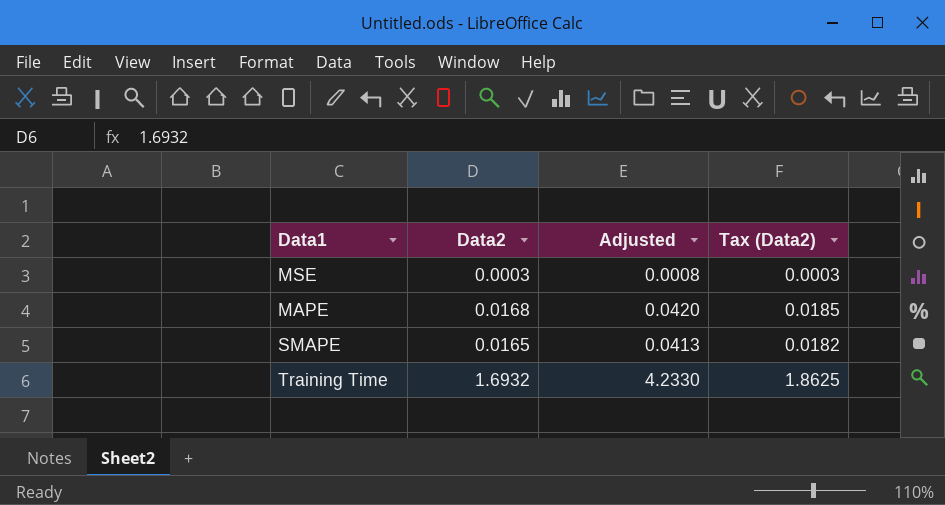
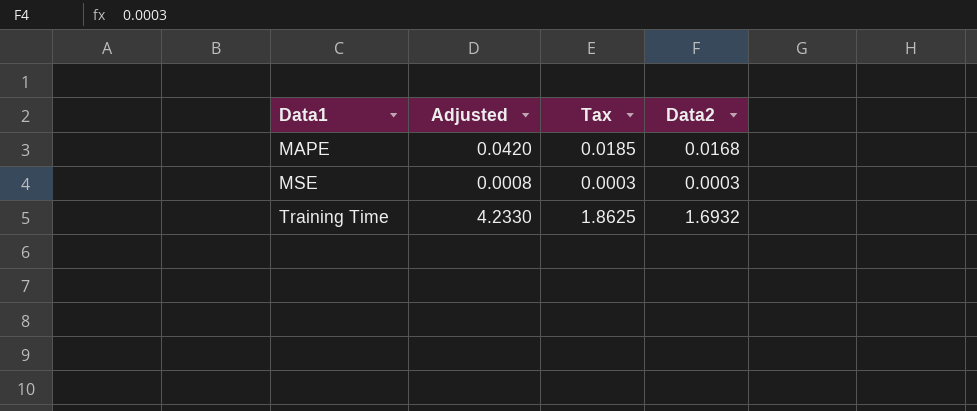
row order: none -> Data1 ascending
column name: Tax (Data2) -> Tax
column Data2 | position: 2 -> 4
row SMAPE: 0.0165 | 0.0413 | 0.0182 -> none

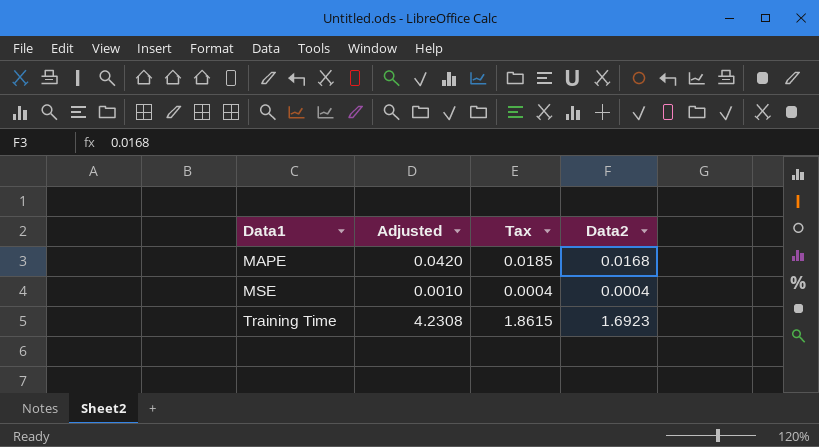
MSE | Adjusted: 0.0008 -> 0.0010
MSE | Tax: 0.0003 -> 0.0004
MSE | Data2: 0.0003 -> 0.0004
Training Time | Adjusted: 4.2330 -> 4.2308
Training Time | Tax: 1.8625 -> 1.8615
Training Time | Data2: 1.6932 -> 1.6923

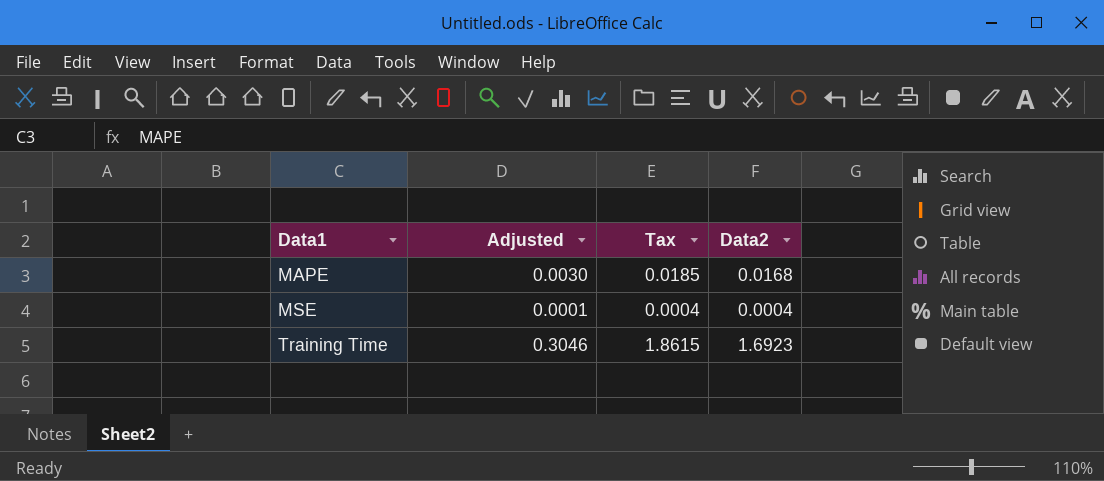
column Adjusted | formula: [Data2] * 2.5 -> [Data2] * 0.18

